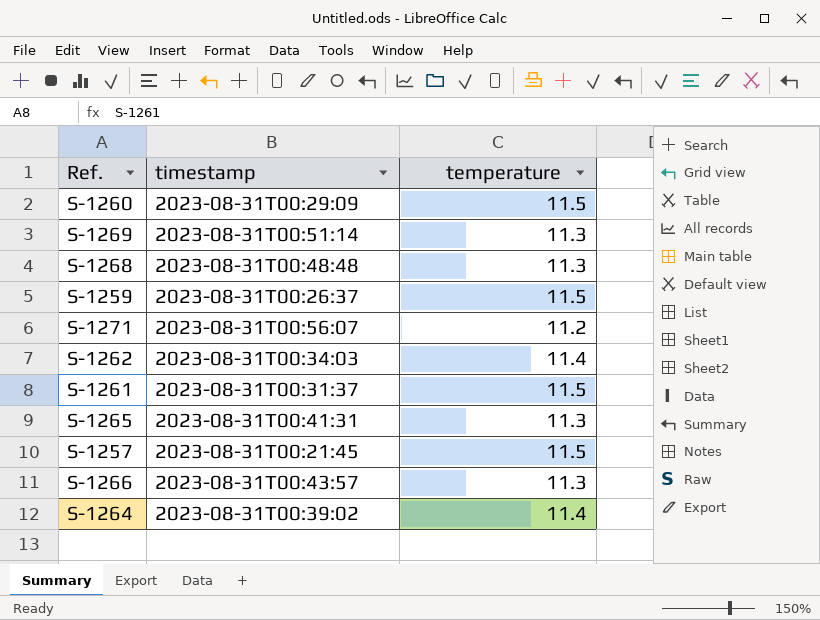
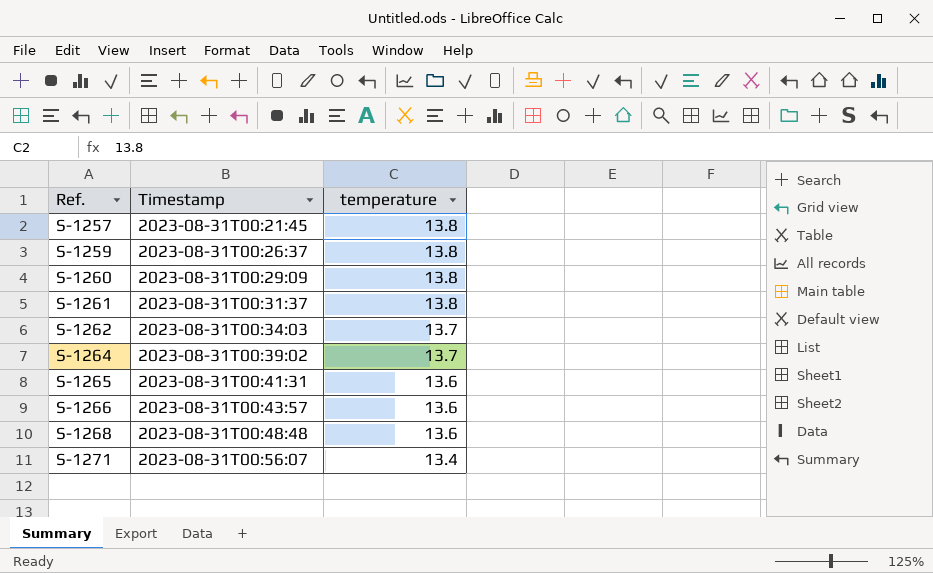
row order: none -> Ref. ascending
column name: timestamp -> Timestamp
row S-1269: 2023-08-31T00:51:14 | 11.3 -> none
S-1257 | temperature: 11.5 -> 13.8
S-1259 | temperature: 11.5 -> 13.8
S-1260 | temperature: 11.5 -> 13.8
S-1261 | temperature: 11.5 -> 13.8
S-1262 | temperature: 11.4 -> 13.7
S-1264 | temperature: 11.4 -> 13.7
S-1265 | temperature: 11.3 -> 13.6
S-1266 | temperature: 11.3 -> 13.6
S-1268 | temperature: 11.3 -> 13.6
S-1271 | temperature: 11.2 -> 13.4

